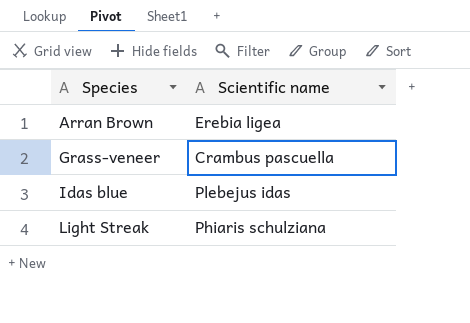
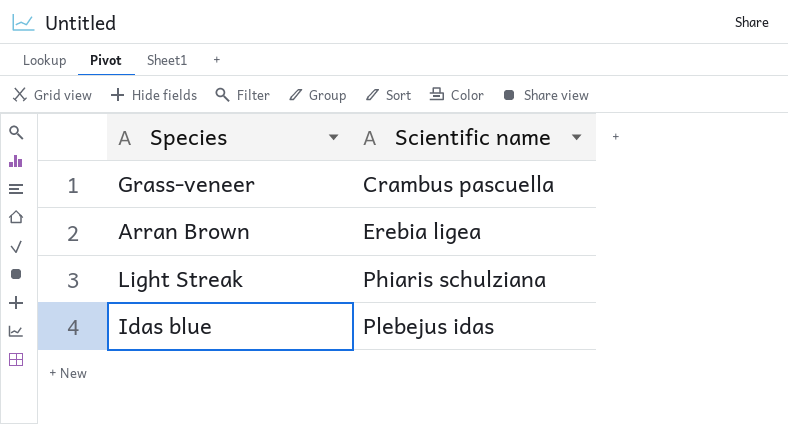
row order: Species ascending -> Scientific name ascending

